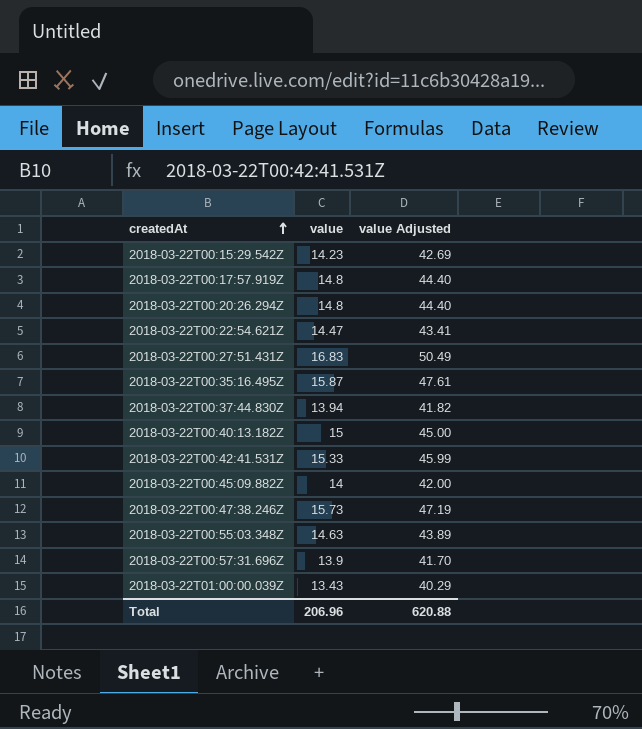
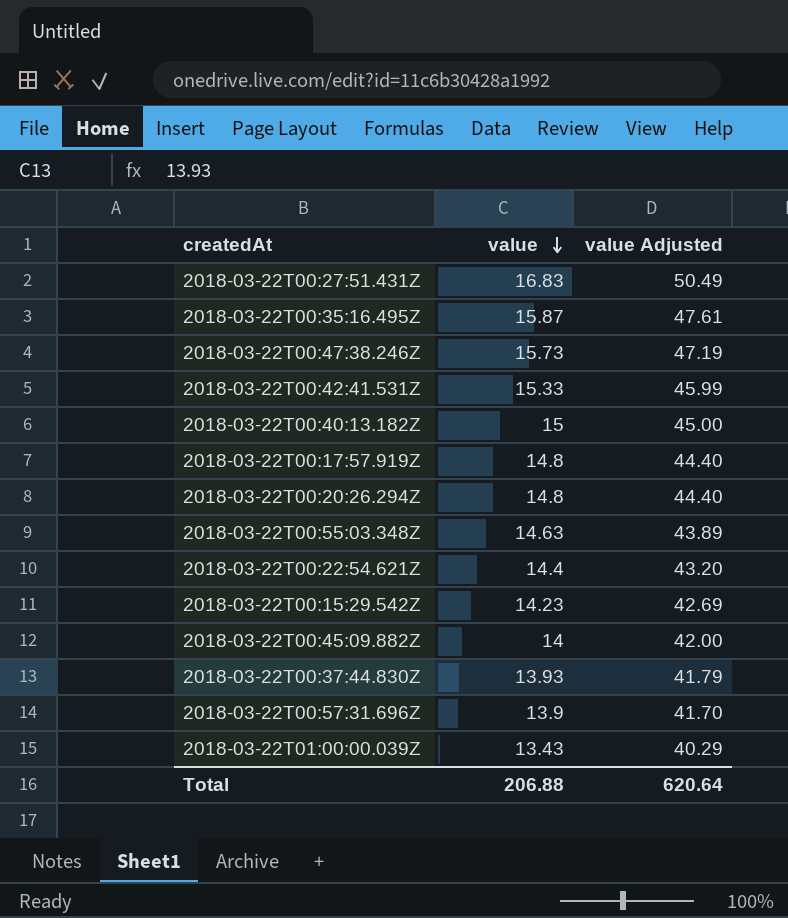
row order: createdAt ascending -> value descending
2018-03-22T00:22:54.621Z | value: 14.47 -> 14.4
2018-03-22T00:22:54.621Z | value Adjusted: 43.41 -> 43.20
2018-03-22T00:37:44.830Z | value: 13.94 -> 13.93
2018-03-22T00:37:44.830Z | value Adjusted: 41.82 -> 41.79
Total | value: 206.96 -> 206.88
Total | value Adjusted: 620.88 -> 620.64

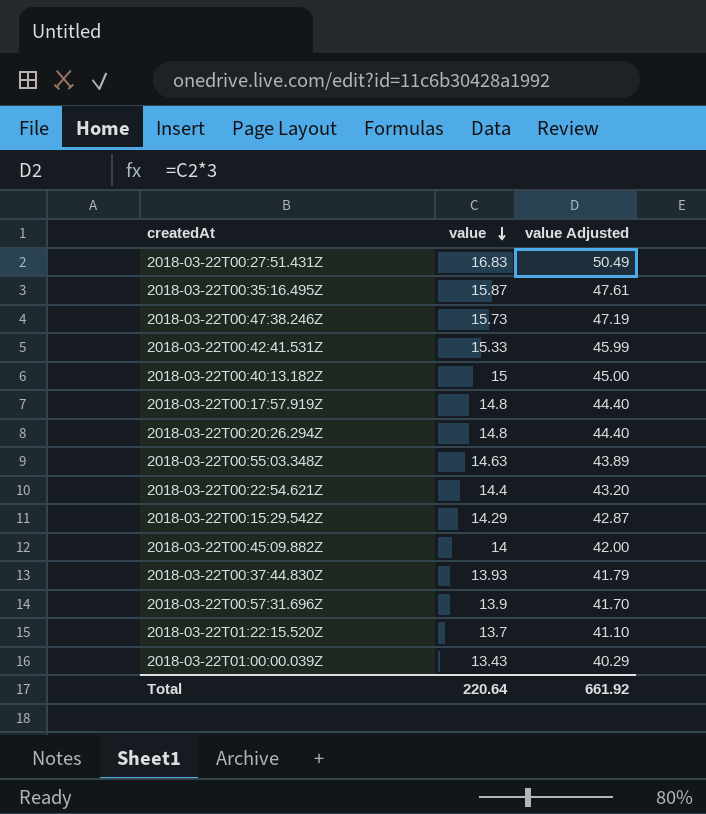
2018-03-22T00:15:29.542Z | value: 14.23 -> 14.29
2018-03-22T00:15:29.542Z | value Adjusted: 42.69 -> 42.87
row 2018-03-22T01:22:15.520Z: none -> 13.7 | 41.10
Total | value: 206.88 -> 220.64
Total | value Adjusted: 620.64 -> 661.92

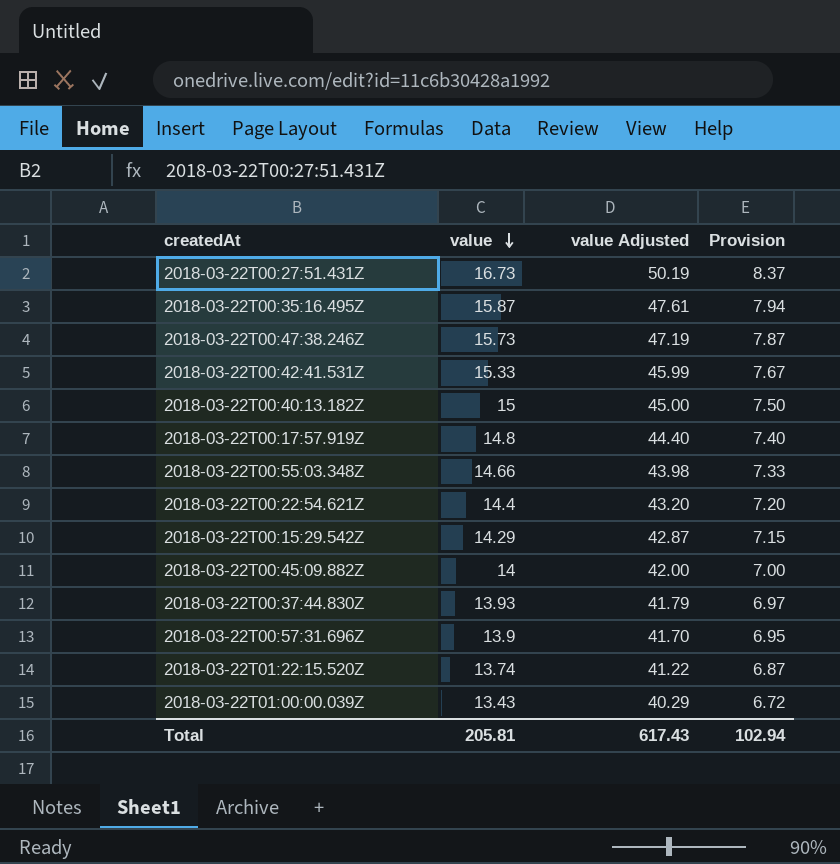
column Provision | formula: none -> [value] * 0.5
row 2018-03-22T00:20:26.294Z: 14.8 | 44.40 -> none
2018-03-22T00:27:51.431Z | value: 16.83 -> 16.73
2018-03-22T00:27:51.431Z | value Adjusted: 50.49 -> 50.19
2018-03-22T00:55:03.348Z | value: 14.63 -> 14.66
2018-03-22T00:55:03.348Z | value Adjusted: 43.89 -> 43.98
2018-03-22T01:22:15.520Z | value: 13.7 -> 13.74
2018-03-22T01:22:15.520Z | value Adjusted: 41.10 -> 41.22
Total | value: 220.64 -> 205.81
Total | value Adjusted: 661.92 -> 617.43

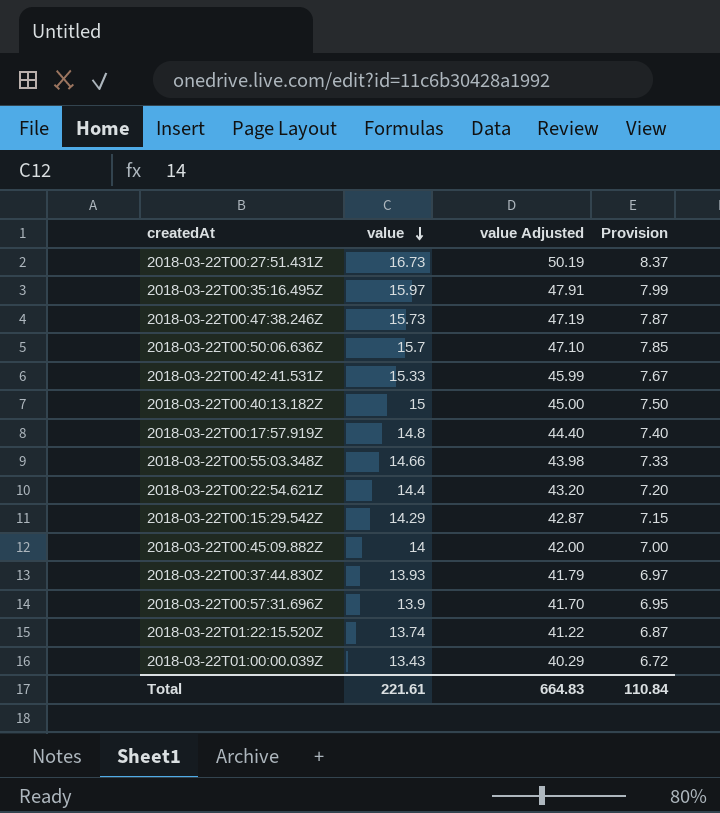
2018-03-22T00:35:16.495Z | value: 15.87 -> 15.97
2018-03-22T00:35:16.495Z | value Adjusted: 47.61 -> 47.91
2018-03-22T00:35:16.495Z | Provision: 7.94 -> 7.99
row 2018-03-22T00:50:06.636Z: none -> 15.7 | 47.10 | 7.85
Total | value: 205.81 -> 221.61
Total | value Adjusted: 617.43 -> 664.83
Total | Provision: 102.94 -> 110.84

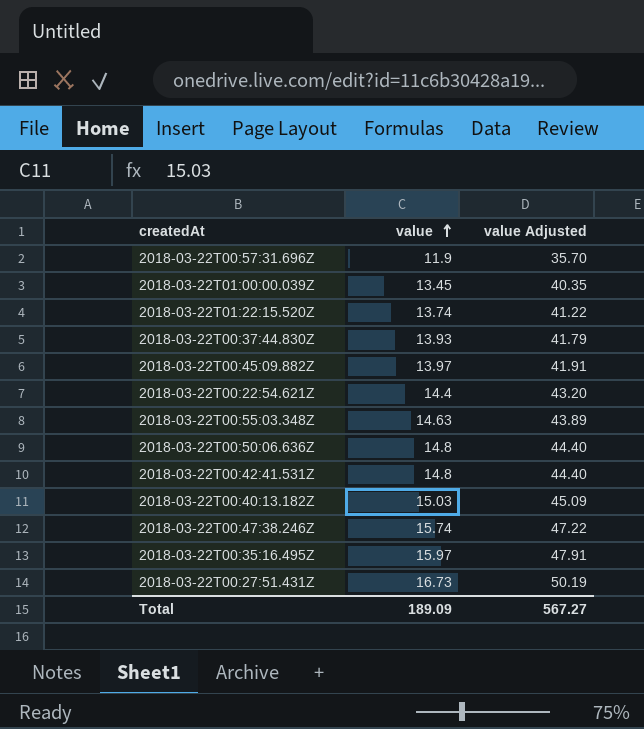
row order: value descending -> value ascending
column Provision | formula: [value] * 0.5 -> none
row 2018-03-22T00:17:57.919Z: 14.8 | 44.40 | 7.40 -> none
row 2018-03-22T00:15:29.542Z: 14.29 | 42.87 | 7.15 -> none
2018-03-22T00:57:31.696Z | value: 13.9 -> 11.9
2018-03-22T00:57:31.696Z | value Adjusted: 41.70 -> 35.70
2018-03-22T01:00:00.039Z | value: 13.43 -> 13.45
2018-03-22T01:00:00.039Z | value Adjusted: 40.29 -> 40.35
2018-03-22T00:45:09.882Z | value: 14 -> 13.97
2018-03-22T00:45:09.882Z | value Adjusted: 42.00 -> 41.91
2018-03-22T00:55:03.348Z | value: 14.66 -> 14.63
2018-03-22T00:55:03.348Z | value Adjusted: 43.98 -> 43.89
2018-03-22T00:50:06.636Z | value: 15.7 -> 14.8
2018-03-22T00:50:06.636Z | value Adjusted: 47.10 -> 44.40
2018-03-22T00:42:41.531Z | value: 15.33 -> 14.8
2018-03-22T00:42:41.531Z | value Adjusted: 45.99 -> 44.40
2018-03-22T00:40:13.182Z | value: 15 -> 15.03
2018-03-22T00:40:13.182Z | value Adjusted: 45.00 -> 45.09
2018-03-22T00:47:38.246Z | value: 15.73 -> 15.74
2018-03-22T00:47:38.246Z | value Adjusted: 47.19 -> 47.22
Total | value: 221.61 -> 189.09
Total | value Adjusted: 664.83 -> 567.27

